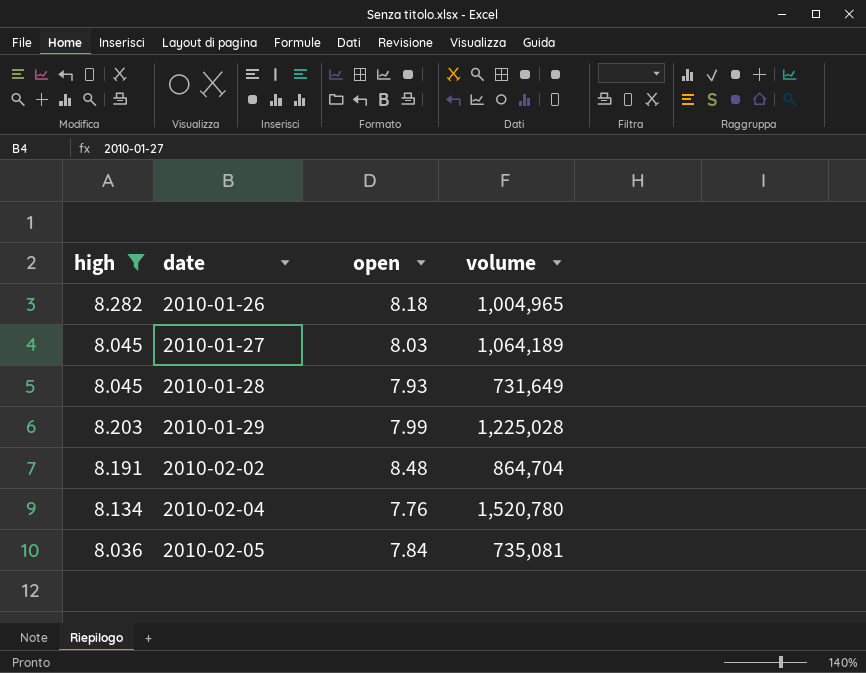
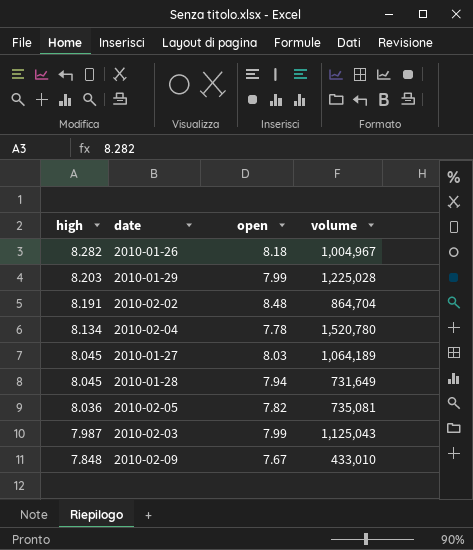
filter: high >= 8.036 -> none
row order: date ascending -> high descending
2010-01-26 | volume: 1,004,965 -> 1,004,967
2010-02-04 | open: 7.76 -> 7.78
2010-01-28 | open: 7.93 -> 7.94
2010-02-05 | open: 7.84 -> 7.82

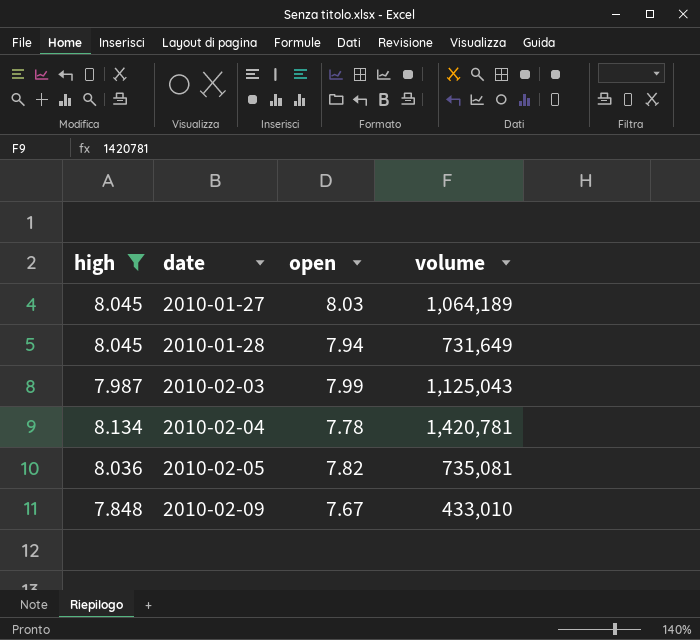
filter: none -> high <= 8.134
row order: high descending -> date ascending
2010-02-04 | volume: 1,520,780 -> 1,420,781

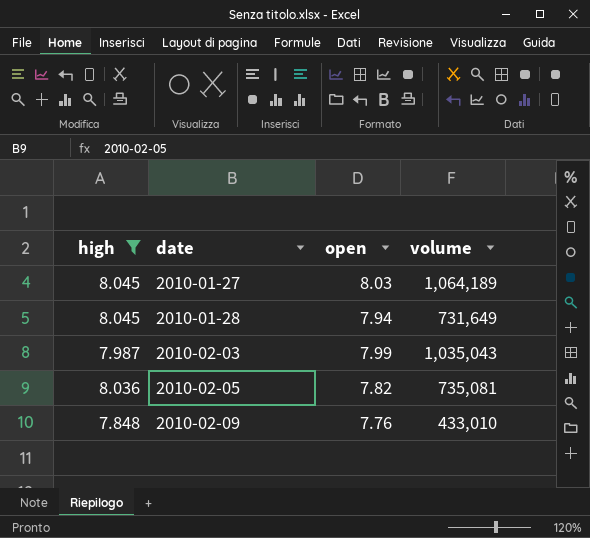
row 2010-02-04: 8.134 | 7.78 | 1,420,781 -> none
2010-02-03 | volume: 1,125,043 -> 1,035,043
2010-02-09 | open: 7.67 -> 7.76

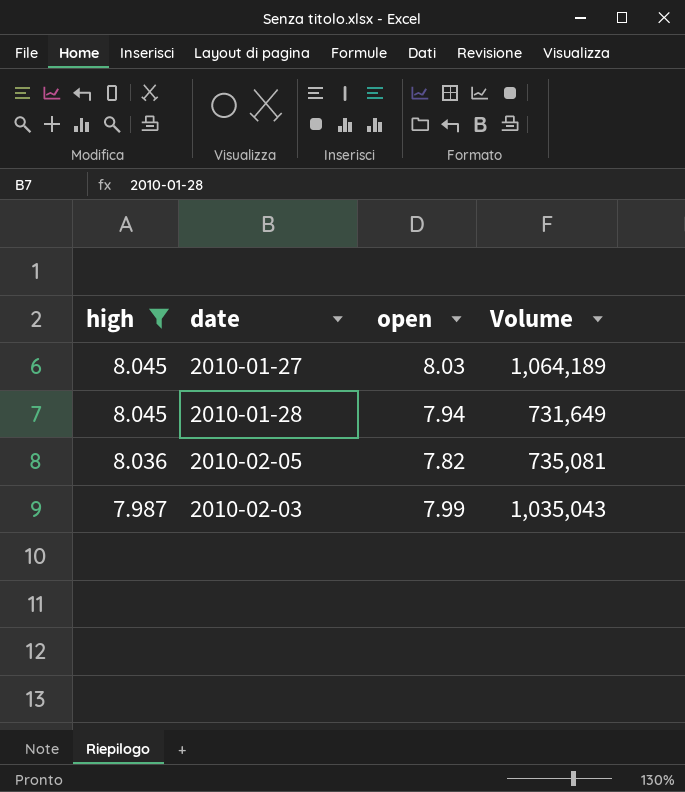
row order: date ascending -> high descending
column name: volume -> Volume
row 2010-02-09: 7.848 | 7.76 | 433,010 -> none

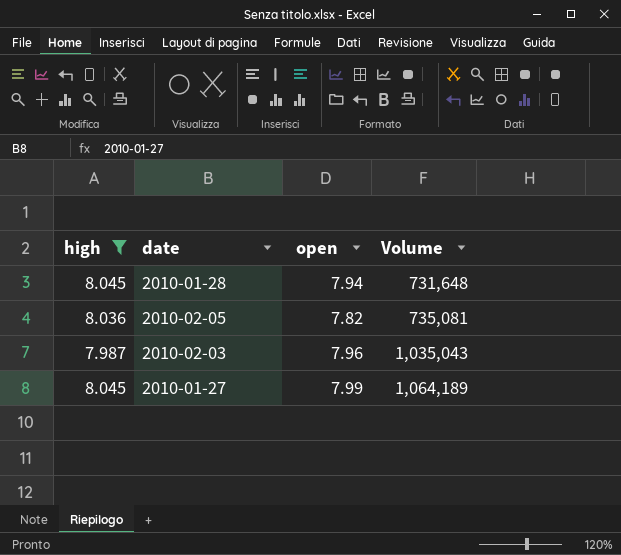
row order: high descending -> Volume ascending
2010-01-28 | Volume: 731,649 -> 731,648
2010-02-03 | open: 7.99 -> 7.96
2010-01-27 | open: 8.03 -> 7.99

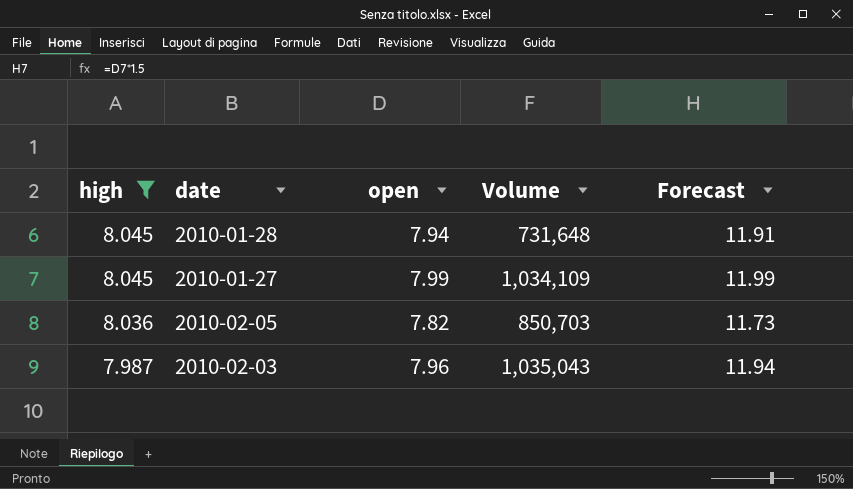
row order: Volume ascending -> high descending
column Forecast | formula: none -> [open] * 1.5
2010-01-27 | Volume: 1,064,189 -> 1,034,109
2010-02-05 | Volume: 735,081 -> 850,703

